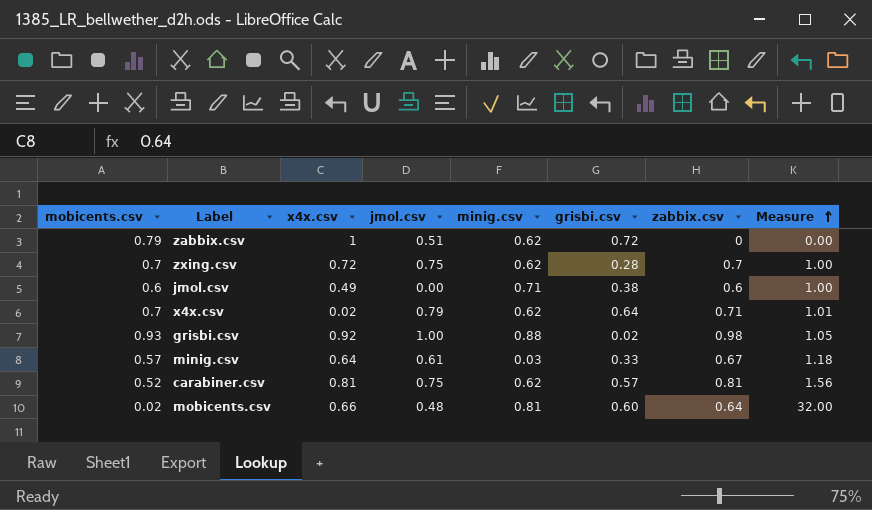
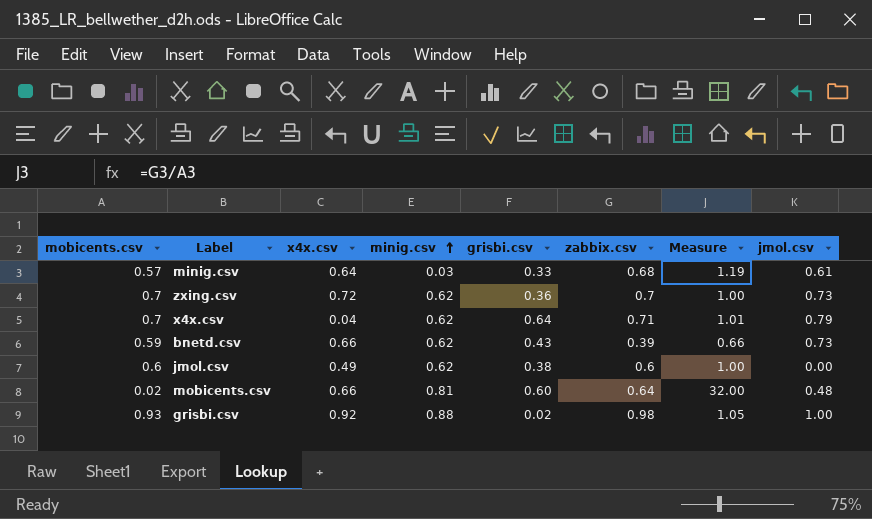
row order: Measure ascending -> minig.csv ascending
column jmol.csv | position: 4 -> 8
row zabbix.csv: 0.79 | 1 | 0.51 | 0.62 | 0.72 | 0 | 0.00 -> none
row carabiner.csv: 0.52 | 0.81 | 0.75 | 0.62 | 0.57 | 0.81 | 1.56 -> none
minig.csv | zabbix.csv: 0.67 -> 0.68
minig.csv | Measure: 1.18 -> 1.19
zxing.csv | grisbi.csv: 0.28 -> 0.36
zxing.csv | jmol.csv: 0.75 -> 0.73
x4x.csv | x4x.csv: 0.02 -> 0.04
row bnetd.csv: none -> 0.59 | 0.66 | 0.62 | 0.43 | 0.39 | 0.66 | 0.73
jmol.csv | minig.csv: 0.71 -> 0.62

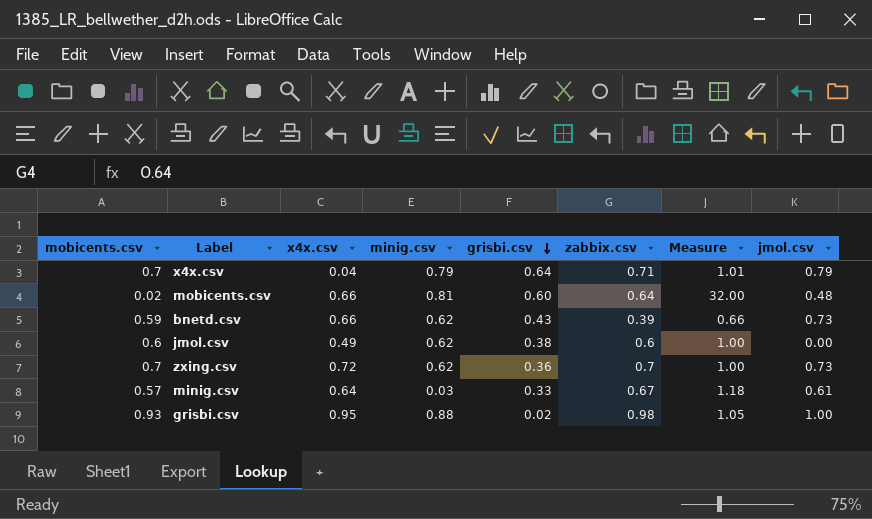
row order: minig.csv ascending -> grisbi.csv descending
x4x.csv | minig.csv: 0.62 -> 0.79
minig.csv | zabbix.csv: 0.68 -> 0.67
minig.csv | Measure: 1.19 -> 1.18
grisbi.csv | x4x.csv: 0.92 -> 0.95

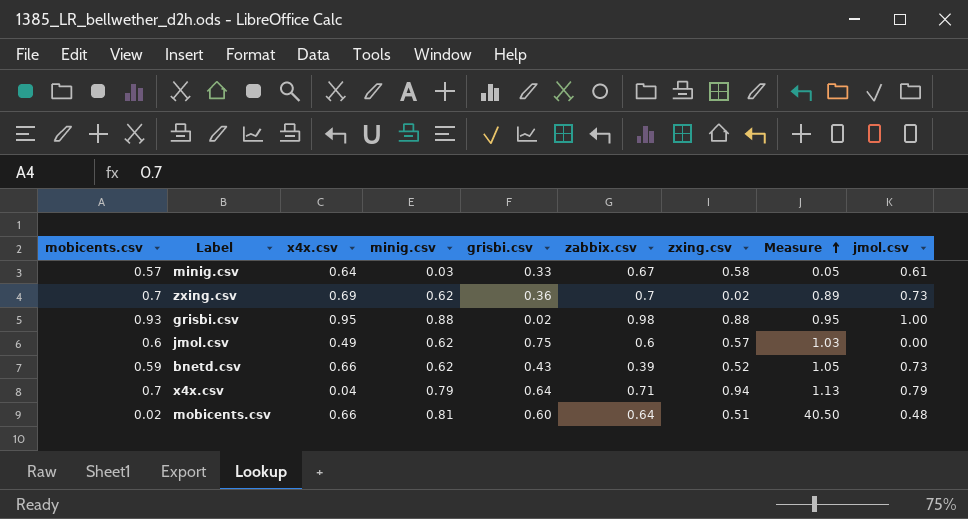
row order: grisbi.csv descending -> Measure ascending
column zxing.csv | position: none -> 7
column Measure | formula: [zabbix.csv] / [mobicents.csv] -> [minig.csv] / [mobicents.csv]
zxing.csv | x4x.csv: 0.72 -> 0.69
jmol.csv | grisbi.csv: 0.38 -> 0.75

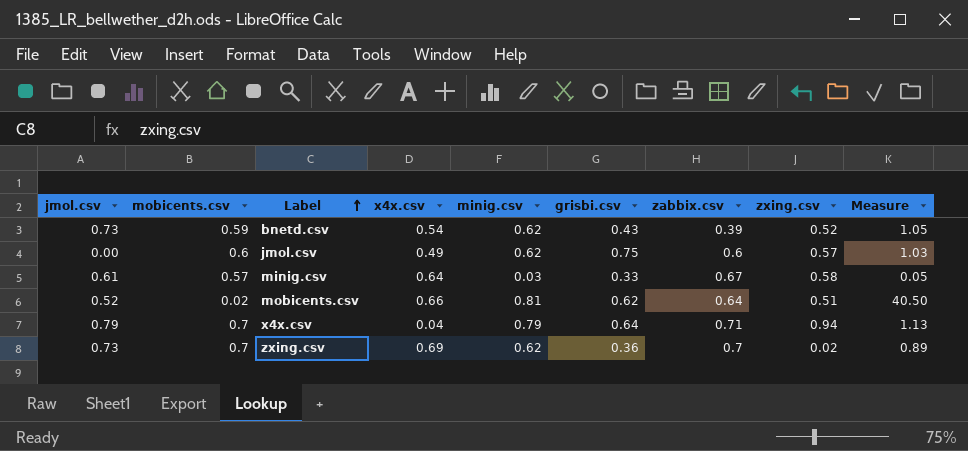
row order: Measure ascending -> Label ascending
column jmol.csv | position: 9 -> 1
row grisbi.csv: 0.93 | 0.95 | 0.88 | 0.02 | 0.98 | 0.88 | 0.95 | 1.00 -> none
bnetd.csv | x4x.csv: 0.66 -> 0.54
mobicents.csv | jmol.csv: 0.48 -> 0.52
mobicents.csv | grisbi.csv: 0.60 -> 0.62

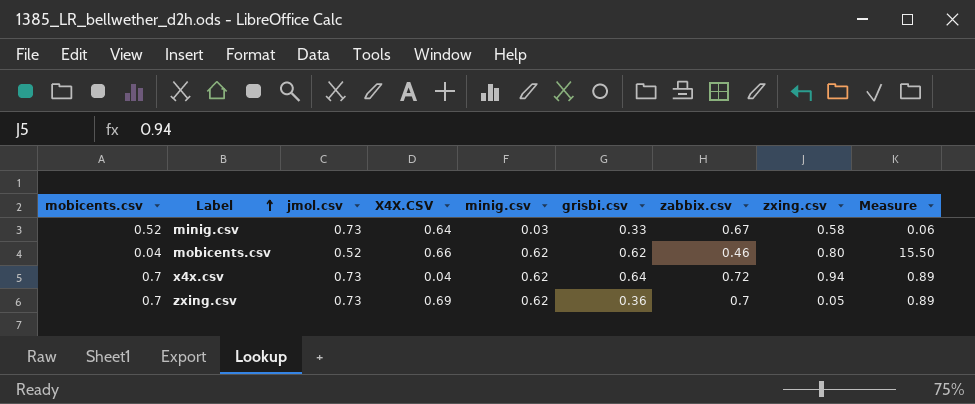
column jmol.csv | position: 1 -> 3
column name: x4x.csv -> X4X.CSV
row bnetd.csv: 0.73 | 0.59 | 0.54 | 0.62 | 0.43 | 0.39 | 0.52 | 1.05 -> none
row jmol.csv: 0.00 | 0.6 | 0.49 | 0.62 | 0.75 | 0.6 | 0.57 | 1.03 -> none
minig.csv | mobicents.csv: 0.57 -> 0.52
minig.csv | jmol.csv: 0.61 -> 0.73
minig.csv | Measure: 0.05 -> 0.06
mobicents.csv | mobicents.csv: 0.02 -> 0.04
mobicents.csv | minig.csv: 0.81 -> 0.62
mobicents.csv | zabbix.csv: 0.64 -> 0.46
mobicents.csv | zxing.csv: 0.51 -> 0.80
mobicents.csv | Measure: 40.50 -> 15.50
x4x.csv | jmol.csv: 0.79 -> 0.73
x4x.csv | minig.csv: 0.79 -> 0.62
x4x.csv | zabbix.csv: 0.71 -> 0.72
x4x.csv | Measure: 1.13 -> 0.89
zxing.csv | zxing.csv: 0.02 -> 0.05

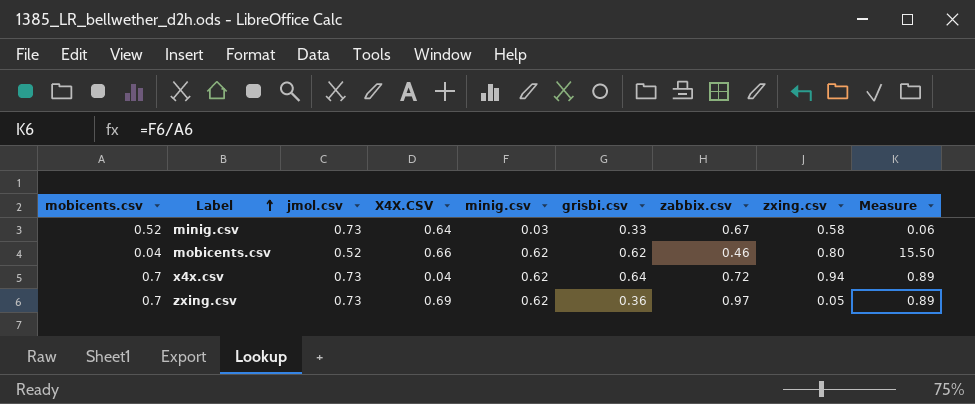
zxing.csv | zabbix.csv: 0.7 -> 0.97

